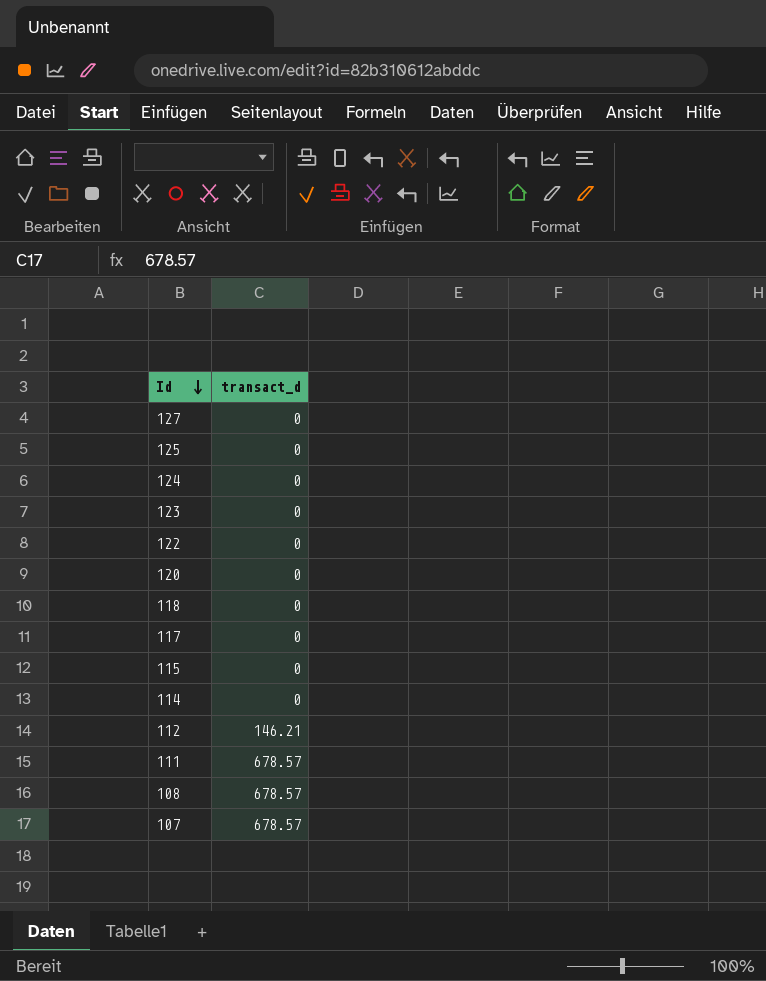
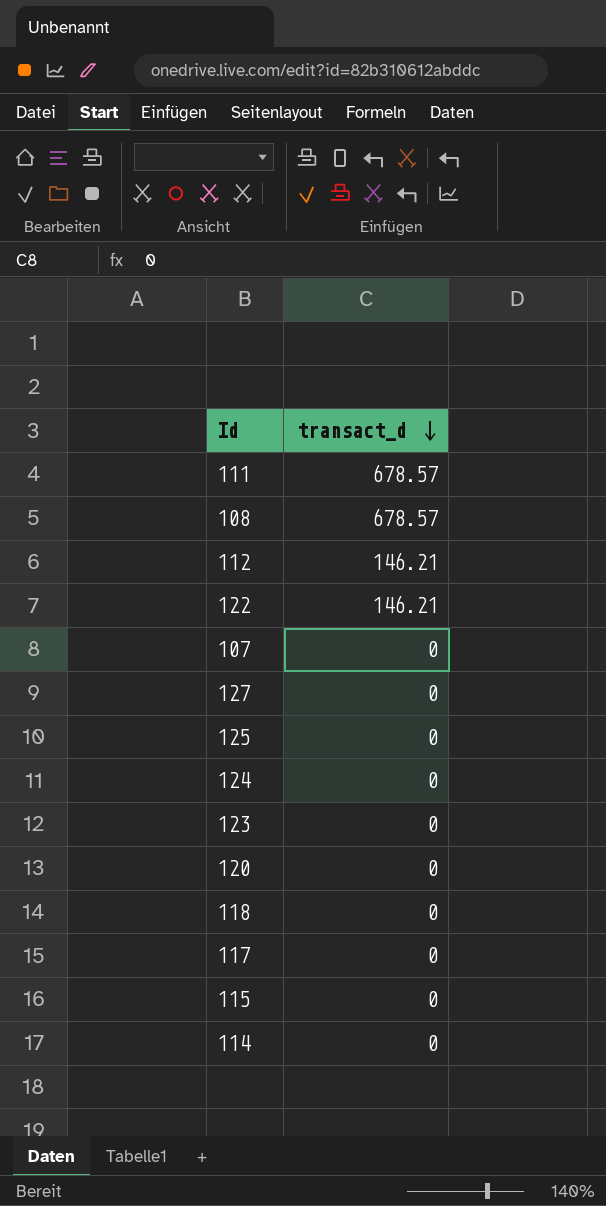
row order: Id descending -> transact_d descending
122 | transact_d: 0 -> 146.21
107 | transact_d: 678.57 -> 0

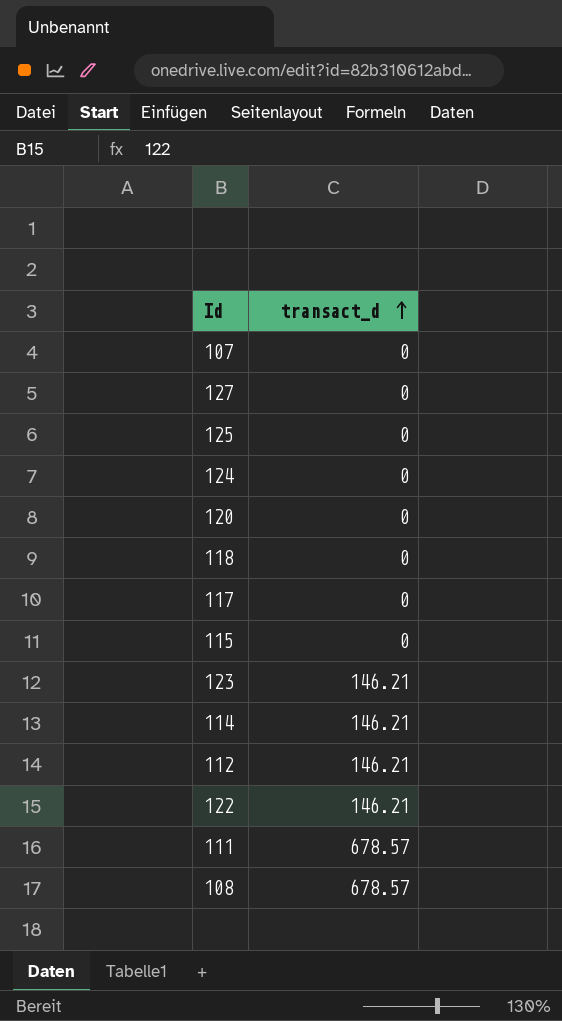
row order: transact_d descending -> transact_d ascending
123 | transact_d: 0 -> 146.21
114 | transact_d: 0 -> 146.21

